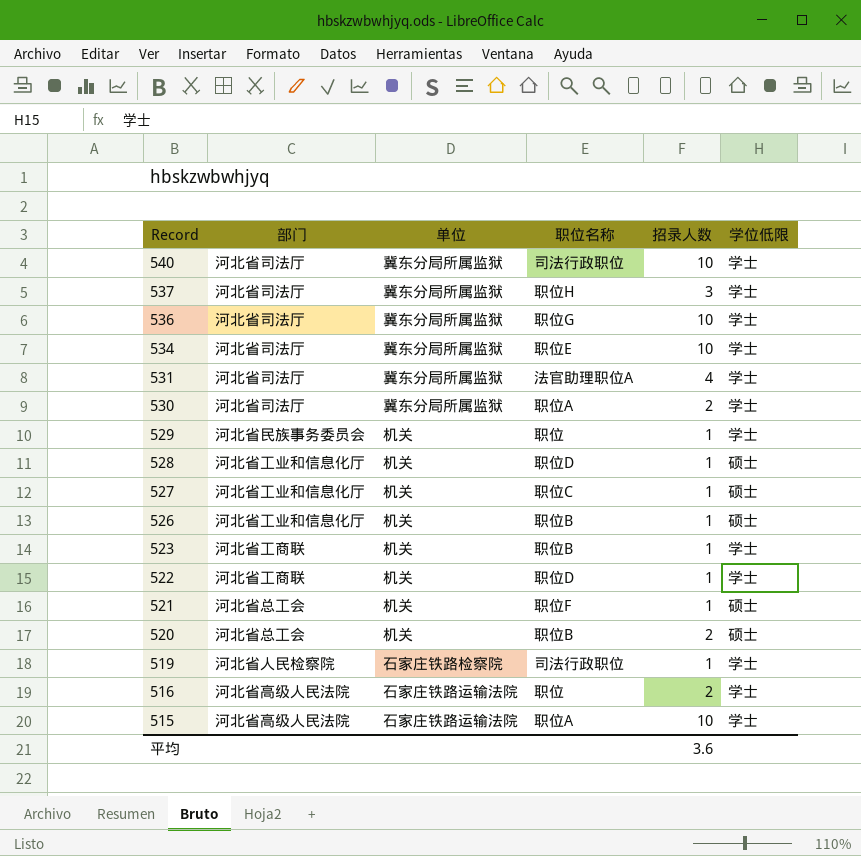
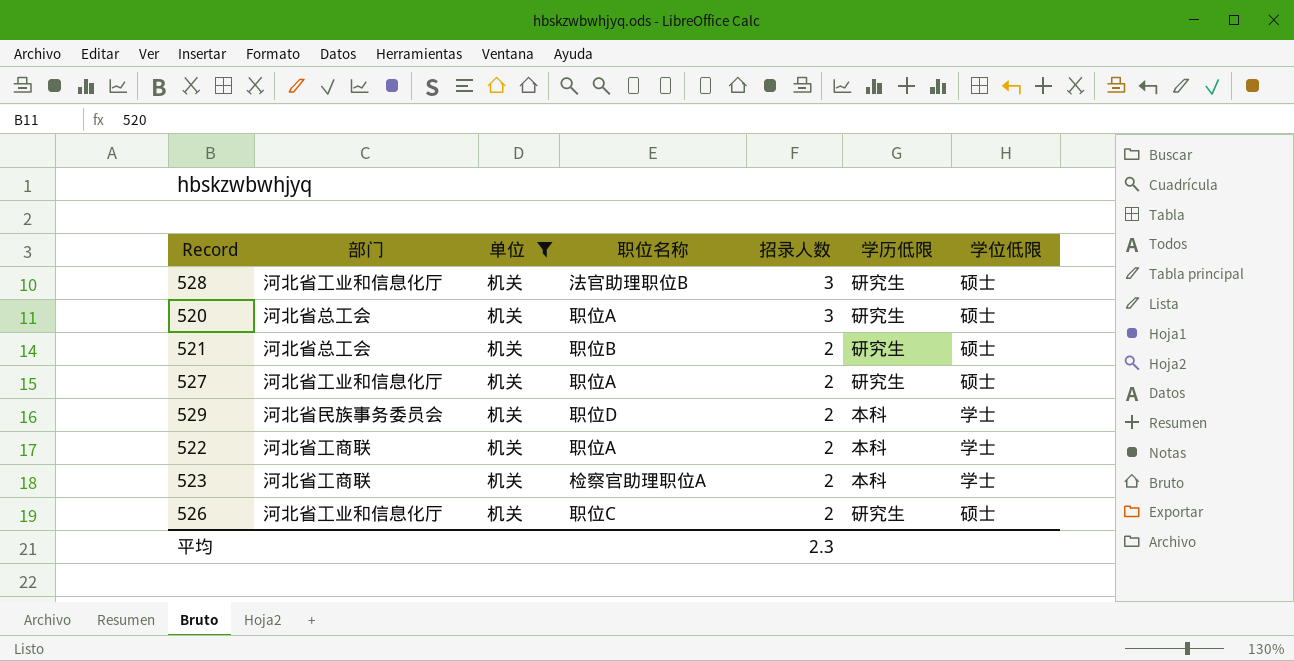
filter: none -> 单位 = 机关
row order: Record descending -> 招录人数 descending
column 学历低限 | position: none -> 6
528 | 职位名称: 职位D -> 法官助理职位B
528 | 招录人数: 1 -> 3
520 | 职位名称: 职位B -> 职位A
520 | 招录人数: 2 -> 3
521 | 职位名称: 职位F -> 职位B
521 | 招录人数: 1 -> 2
527 | 职位名称: 职位C -> 职位A
527 | 招录人数: 1 -> 2
529 | 职位名称: 职位 -> 职位D
529 | 招录人数: 1 -> 2
522 | 职位名称: 职位D -> 职位A
522 | 招录人数: 1 -> 2
523 | 职位名称: 职位B -> 检察官助理职位A
523 | 招录人数: 1 -> 2
526 | 职位名称: 职位B -> 职位C
526 | 招录人数: 1 -> 2
平均 | 招录人数: 3.6 -> 2.3

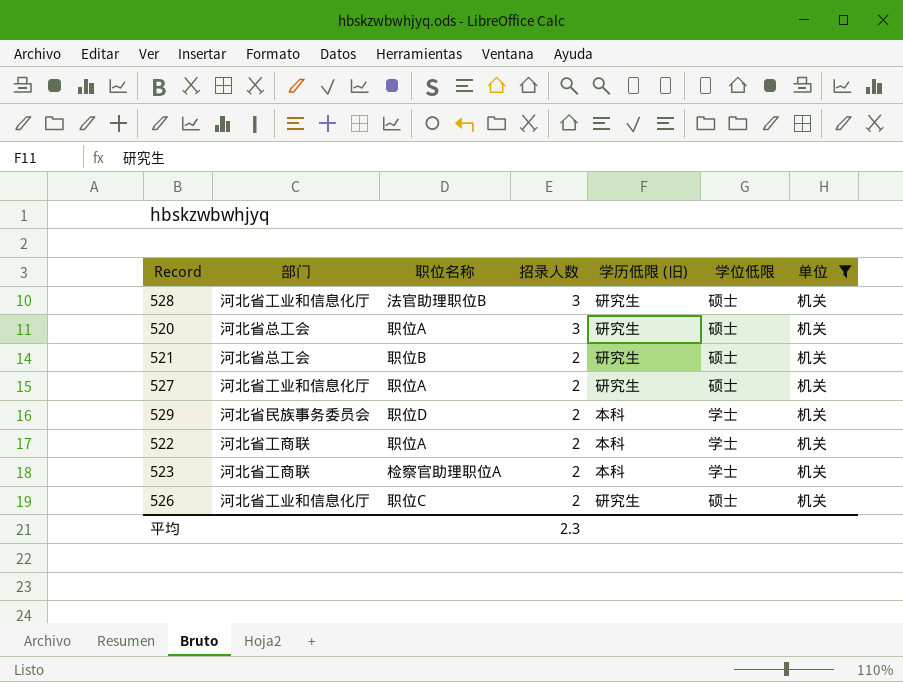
column name: 学历低限 -> 学历低限 (旧)
column 单位 | position: 3 -> 7

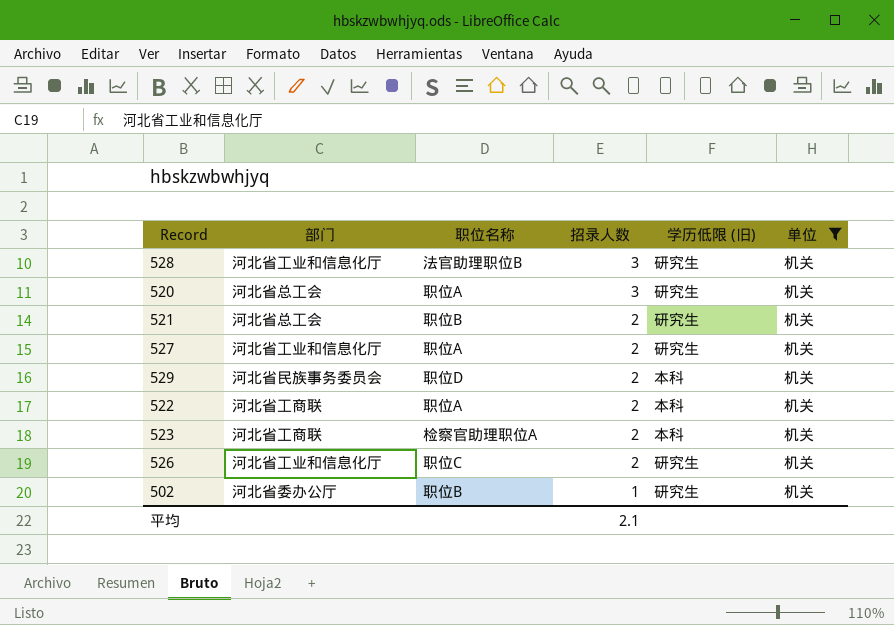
column 学位低限 | position: 6 -> none
row 502: none -> 河北省委办公厅 | 职位B | 1 | 研究生 | 机关
平均 | 招录人数: 2.3 -> 2.1

